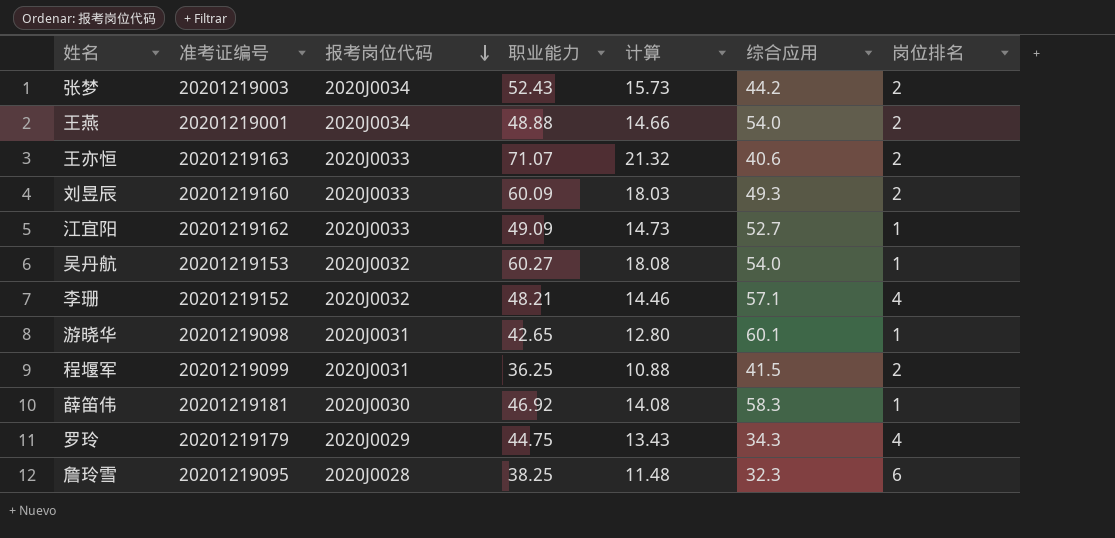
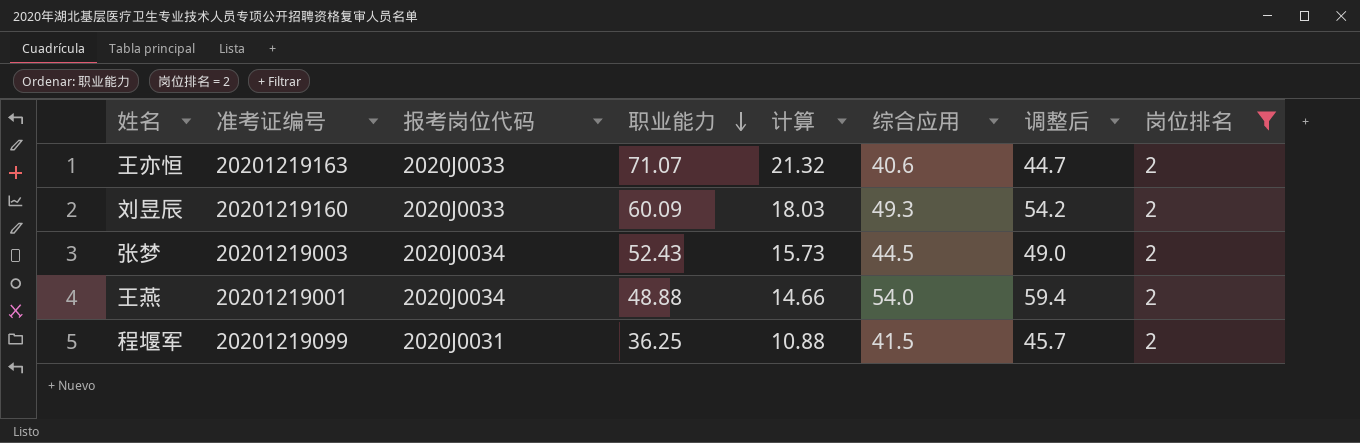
filter: none -> 岗位排名 = 2
row order: 报考岗位代码 descending -> 职业能力 descending
column 调整后 | formula: none -> [综合应用] * 1.1
张梦 | 综合应用: 44.2 -> 44.5

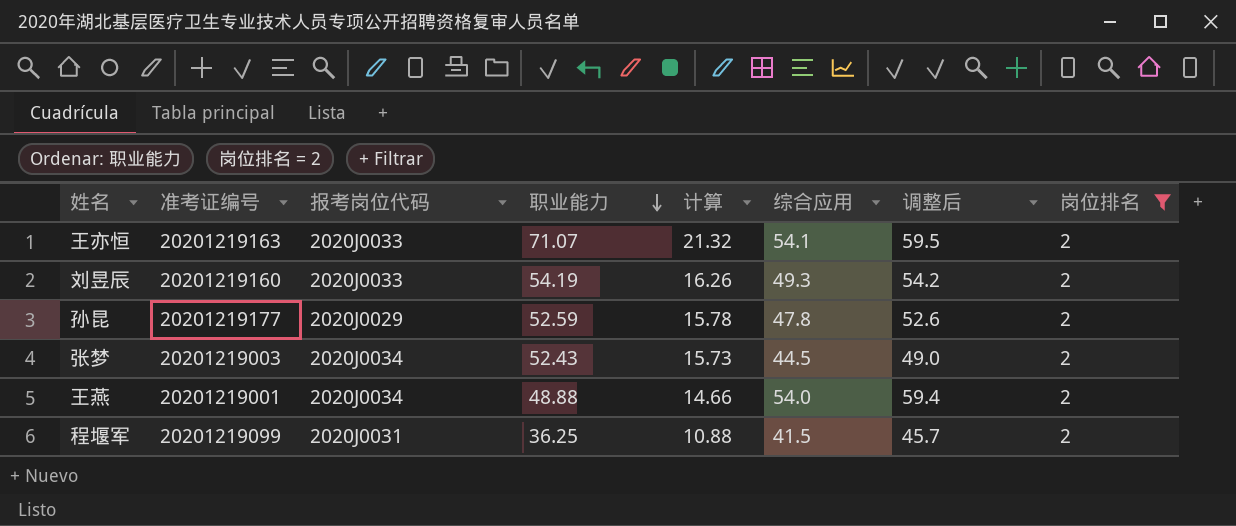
王亦恒 | 综合应用: 40.6 -> 54.1
王亦恒 | 调整后: 44.7 -> 59.5
刘昱辰 | 职业能力: 60.09 -> 54.19
刘昱辰 | 计算: 18.03 -> 16.26
row 孙昆: none -> 20201219177 | 2020J0029 | 52.59 | 15.78 | 47.8 | 52.6 | 2

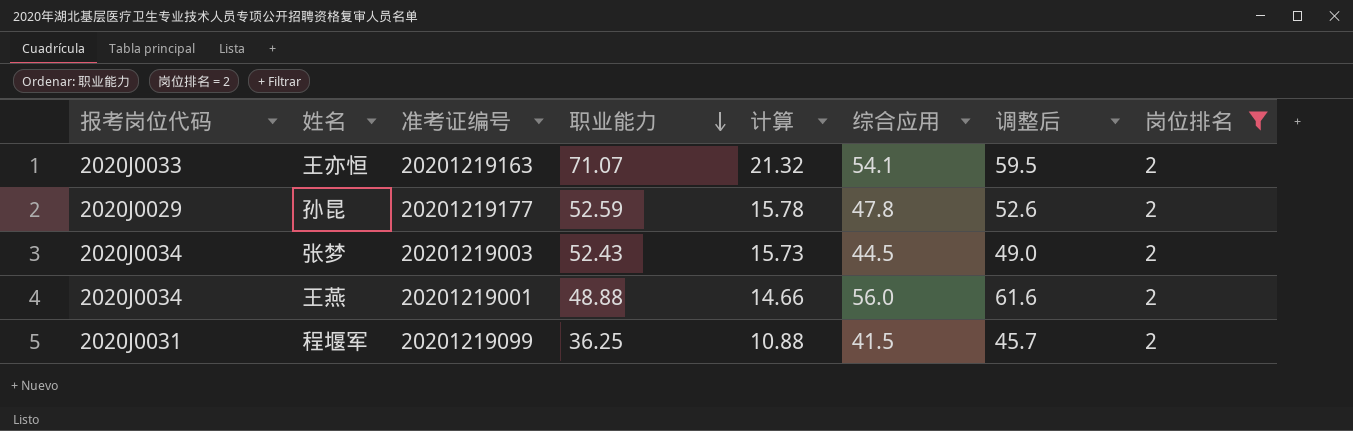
column 报考岗位代码 | position: 3 -> 1
row 刘昱辰: 20201219160 | 2020J0033 | 54.19 | 16.26 | 49.3 | 54.2 | 2 -> none
王燕 | 综合应用: 54.0 -> 56.0
王燕 | 调整后: 59.4 -> 61.6

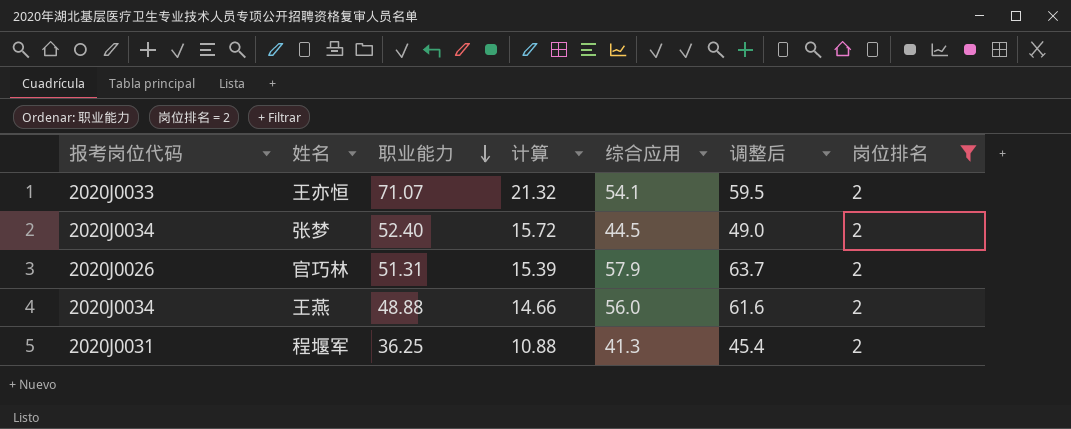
column 准考证编号 | position: 3 -> none
row 孙昆: 2020J0029 | 20201219177 | 52.59 | 15.78 | 47.8 | 52.6 | 2 -> none
张梦 | 职业能力: 52.43 -> 52.40
张梦 | 计算: 15.73 -> 15.72
row 官巧林: none -> 2020J0026 | 51.31 | 15.39 | 57.9 | 63.7 | 2
程堰军 | 综合应用: 41.5 -> 41.3
程堰军 | 调整后: 45.7 -> 45.4

